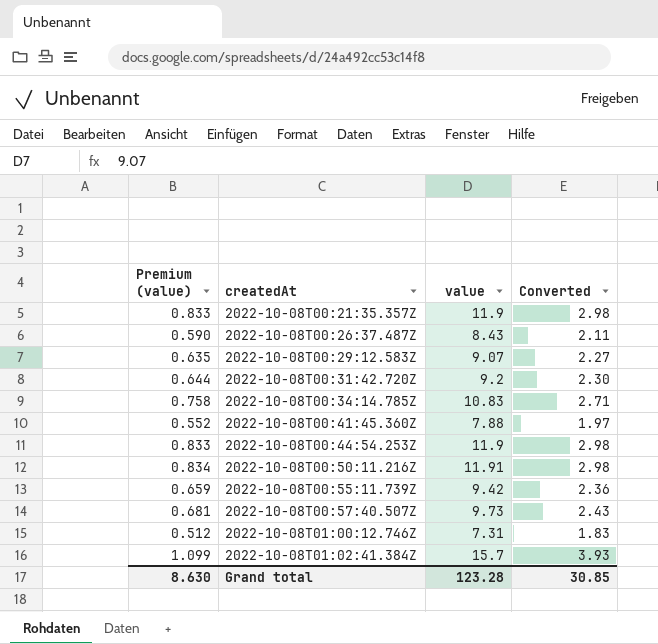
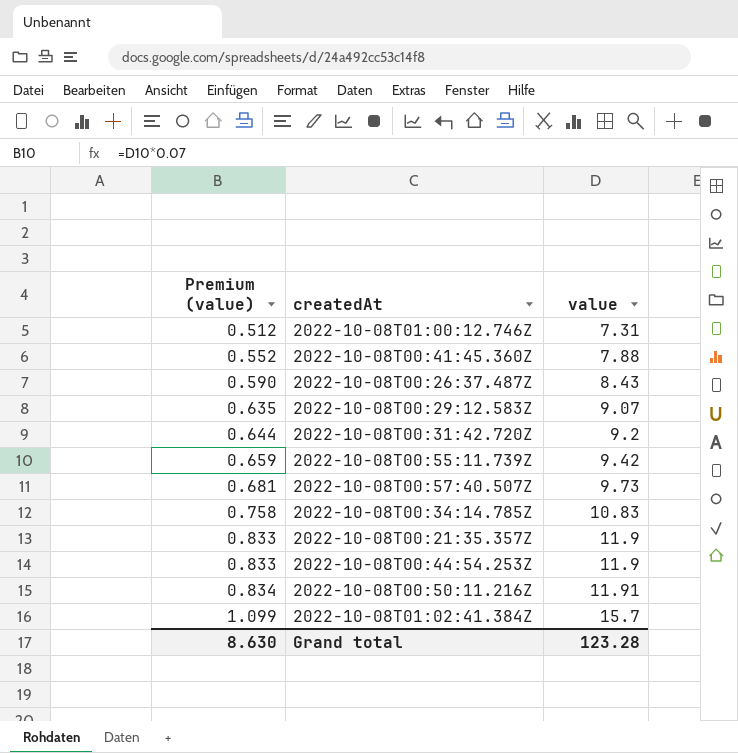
row order: createdAt ascending -> Premium (value) ascending
column Converted | formula: [value] * 0.25 -> none

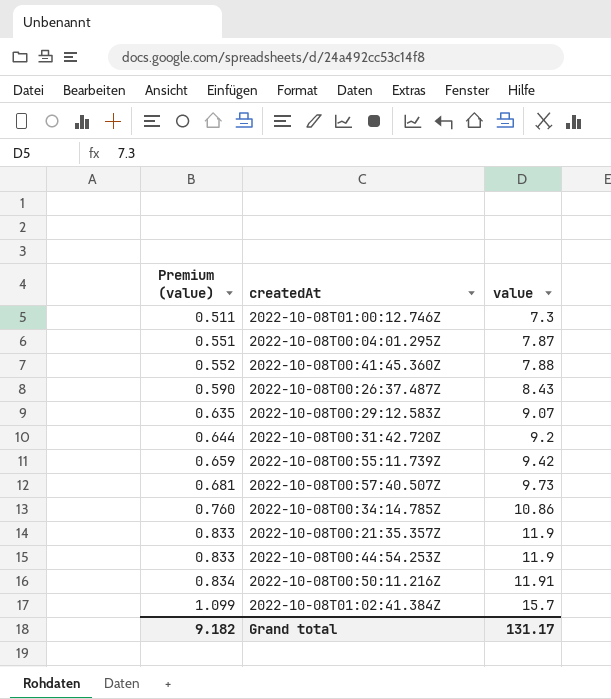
2022-10-08T01:00:12.746Z | Premium (value): 0.512 -> 0.511
2022-10-08T01:00:12.746Z | value: 7.31 -> 7.3
row 2022-10-08T00:04:01.295Z: none -> 0.551 | 7.87
2022-10-08T00:34:14.785Z | Premium (value): 0.758 -> 0.760
2022-10-08T00:34:14.785Z | value: 10.83 -> 10.86
Grand total | Premium (value): 8.630 -> 9.182
Grand total | value: 123.28 -> 131.17

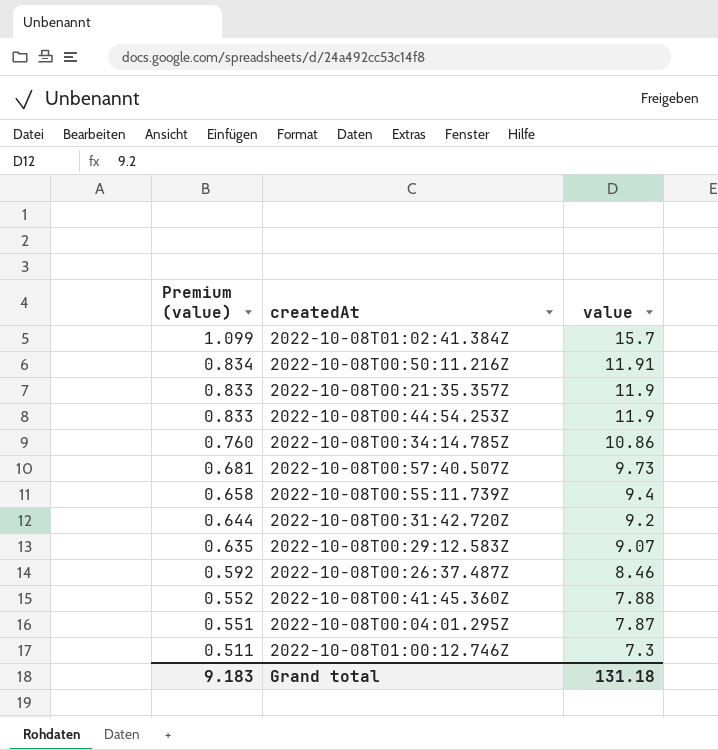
row order: Premium (value) ascending -> Premium (value) descending
2022-10-08T00:55:11.739Z | Premium (value): 0.659 -> 0.658
2022-10-08T00:55:11.739Z | value: 9.42 -> 9.4
2022-10-08T00:26:37.487Z | Premium (value): 0.590 -> 0.592
2022-10-08T00:26:37.487Z | value: 8.43 -> 8.46
Grand total | Premium (value): 9.182 -> 9.183
Grand total | value: 131.17 -> 131.18

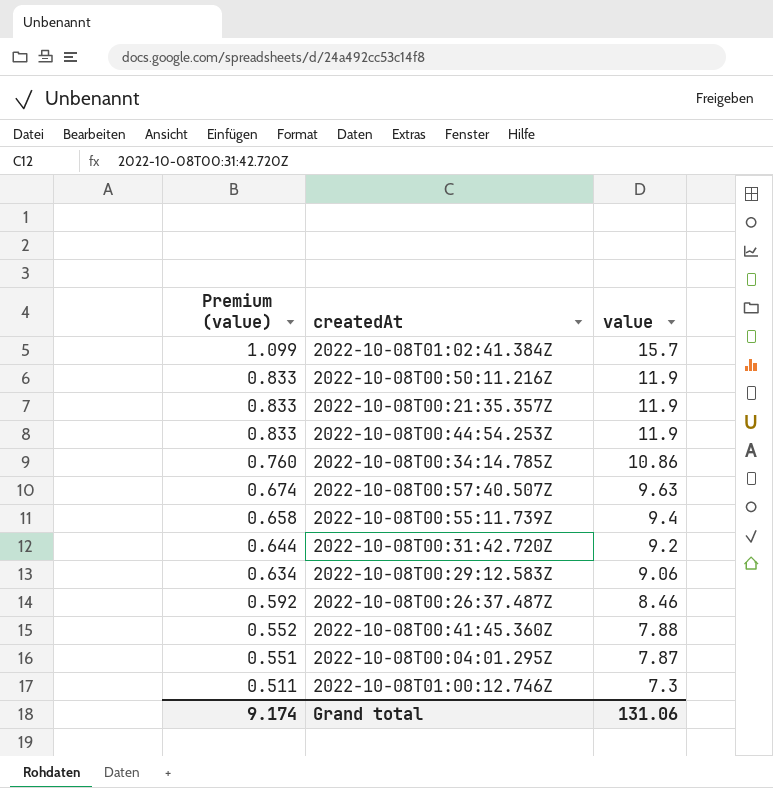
2022-10-08T00:50:11.216Z | Premium (value): 0.834 -> 0.833
2022-10-08T00:50:11.216Z | value: 11.91 -> 11.9
2022-10-08T00:57:40.507Z | Premium (value): 0.681 -> 0.674
2022-10-08T00:57:40.507Z | value: 9.73 -> 9.63
2022-10-08T00:29:12.583Z | Premium (value): 0.635 -> 0.634
2022-10-08T00:29:12.583Z | value: 9.07 -> 9.06
Grand total | Premium (value): 9.183 -> 9.174
Grand total | value: 131.18 -> 131.06

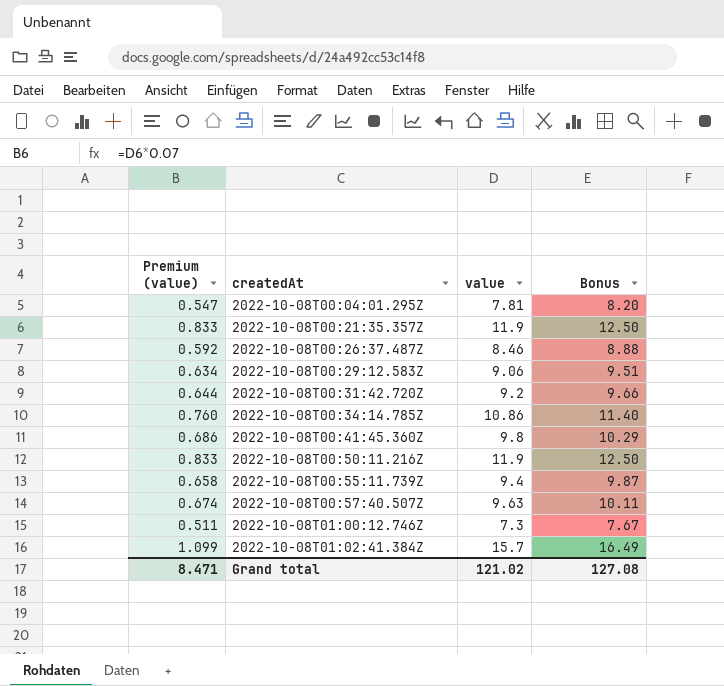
row order: Premium (value) descending -> createdAt ascending
column Bonus | formula: none -> [value] * 1.05
row 2022-10-08T00:44:54.253Z: 0.833 | 11.9 -> none
2022-10-08T00:04:01.295Z | Premium (value): 0.551 -> 0.547
2022-10-08T00:04:01.295Z | value: 7.87 -> 7.81
2022-10-08T00:41:45.360Z | Premium (value): 0.552 -> 0.686
2022-10-08T00:41:45.360Z | value: 7.88 -> 9.8
Grand total | Premium (value): 9.174 -> 8.471
Grand total | value: 131.06 -> 121.02

